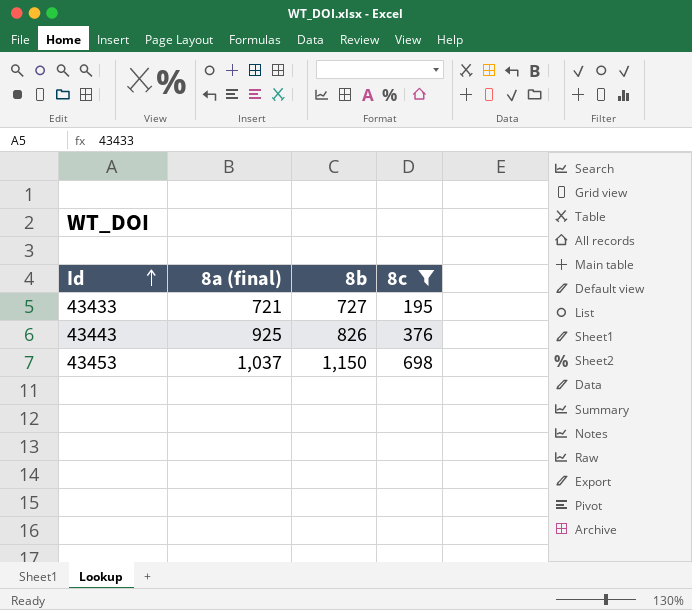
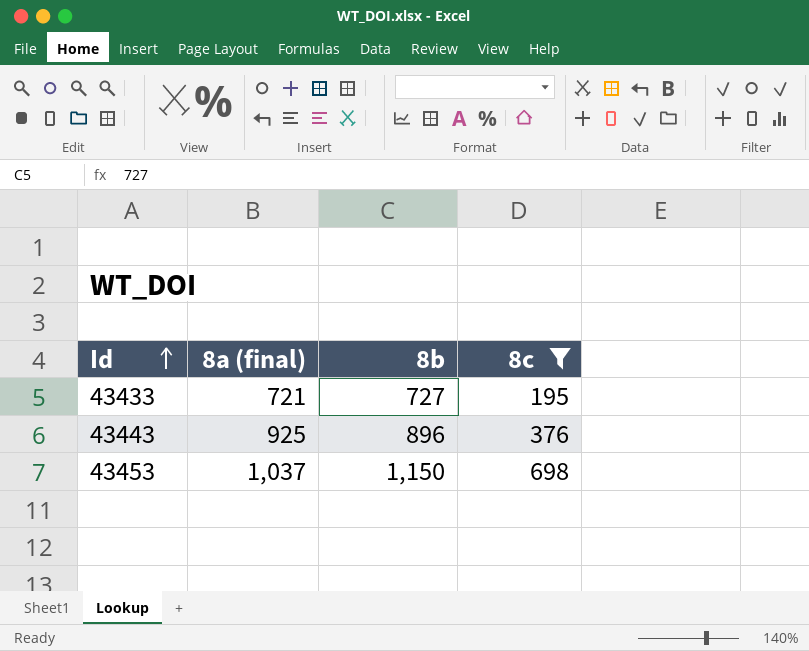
43443 | 8b: 826 -> 896

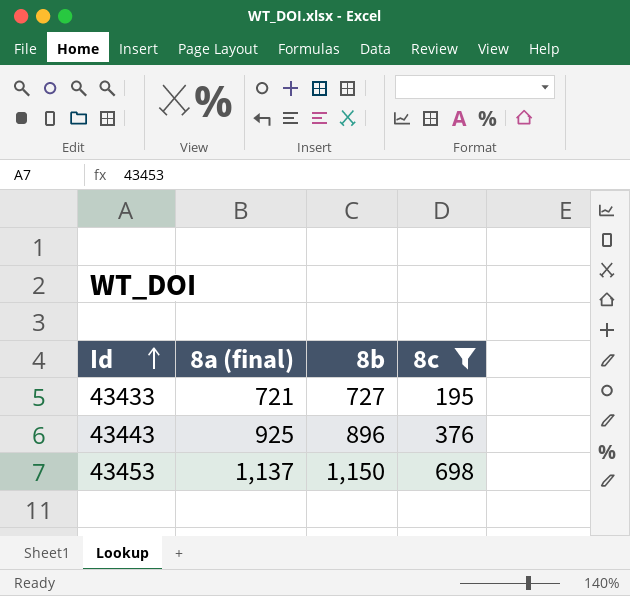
43453 | 8a (final): 1,037 -> 1,137

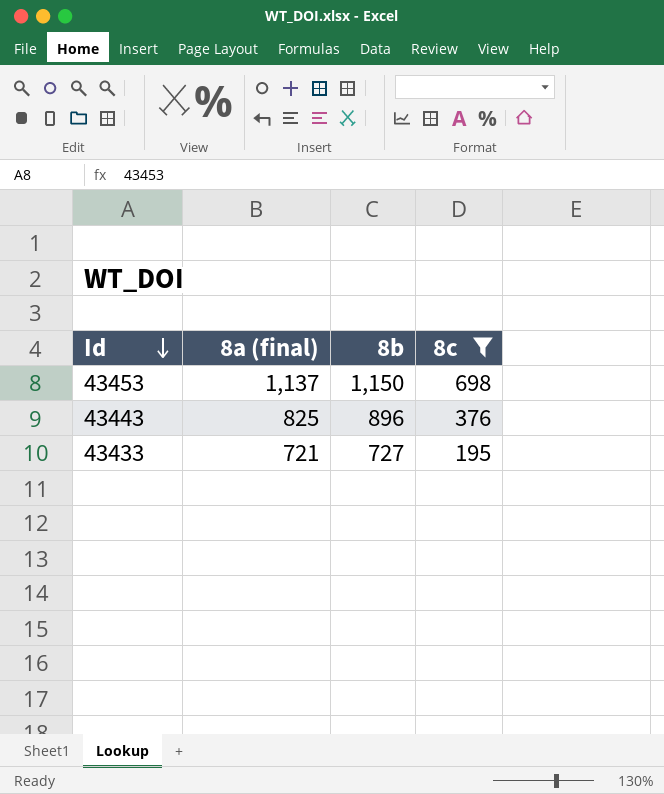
row order: Id ascending -> Id descending
43443 | 8a (final): 925 -> 825

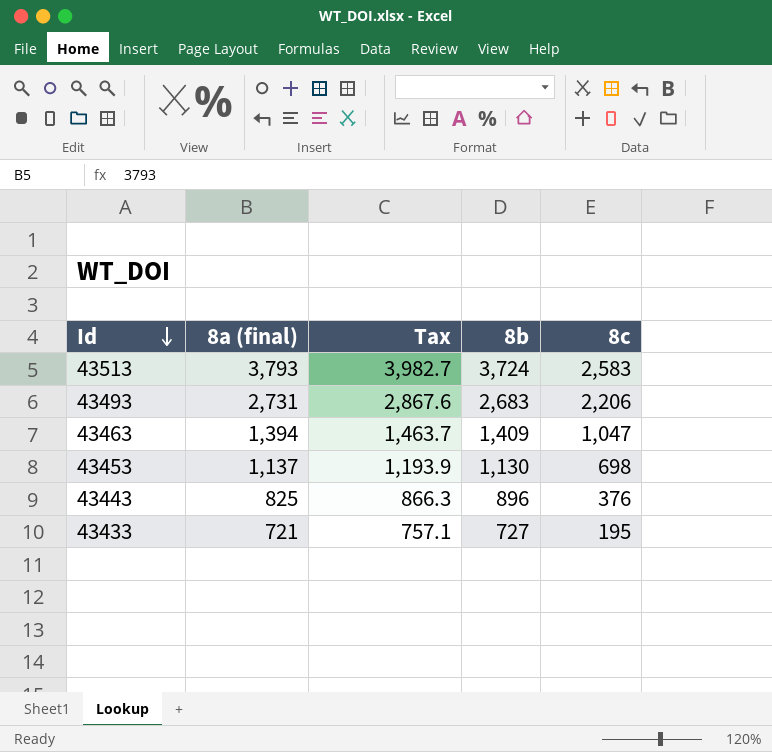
filter: 8c <= 698 -> none
column Tax | formula: none -> [8a (final)] * 1.05
43453 | 8b: 1,150 -> 1,130

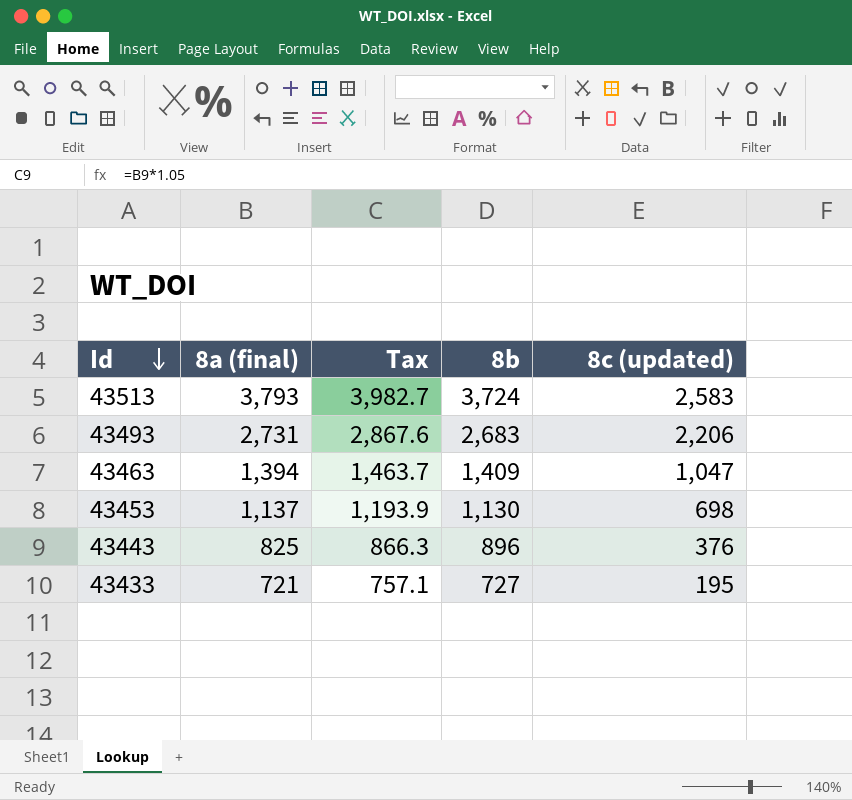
column name: 8c -> 8c (updated)

